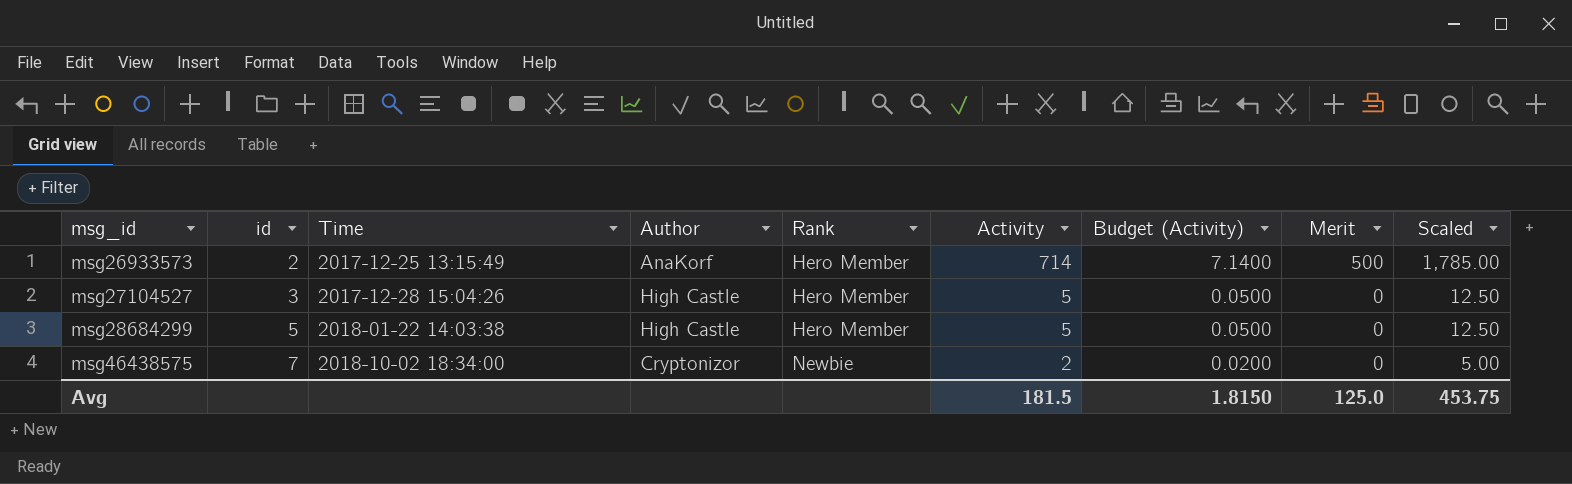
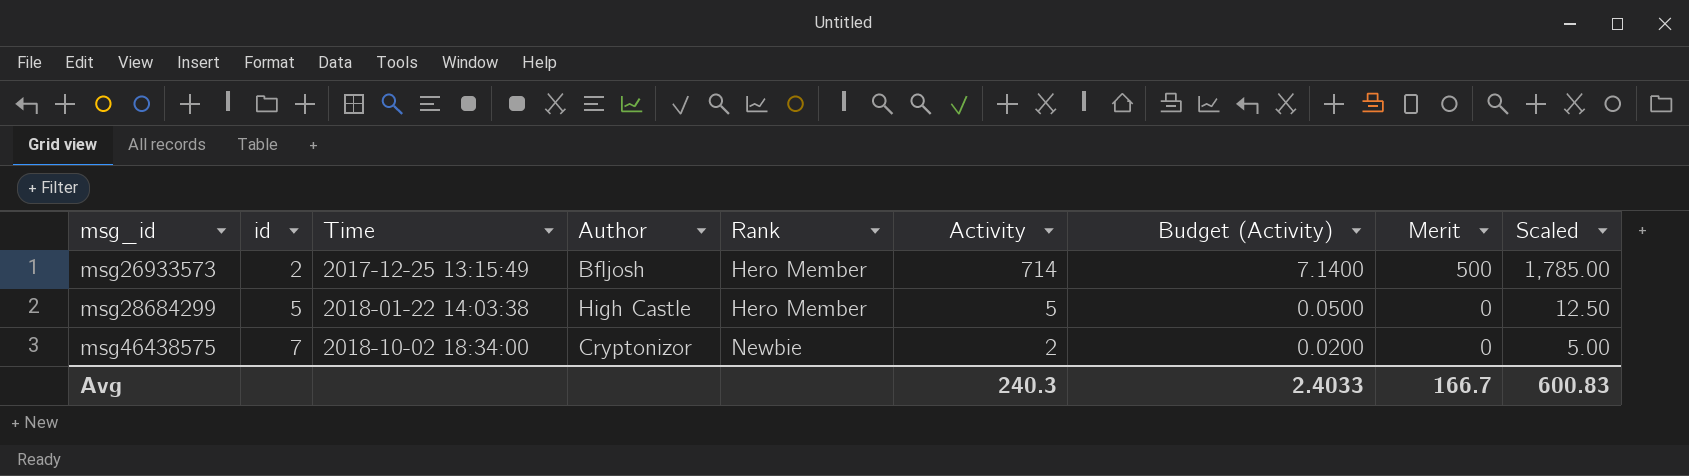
row msg27104527: 3 | 2017-12-28 15:04:26 | High Castle | Hero Member | 5 | 0.0500 | 0 | 12.50 -> none
msg26933573 | Author: AnaKorf -> Bfljosh
Avg | Activity: 181.5 -> 240.3
Avg | Budget (Activity): 1.8150 -> 2.4033
Avg | Merit: 125.0 -> 166.7
Avg | Scaled: 453.75 -> 600.83

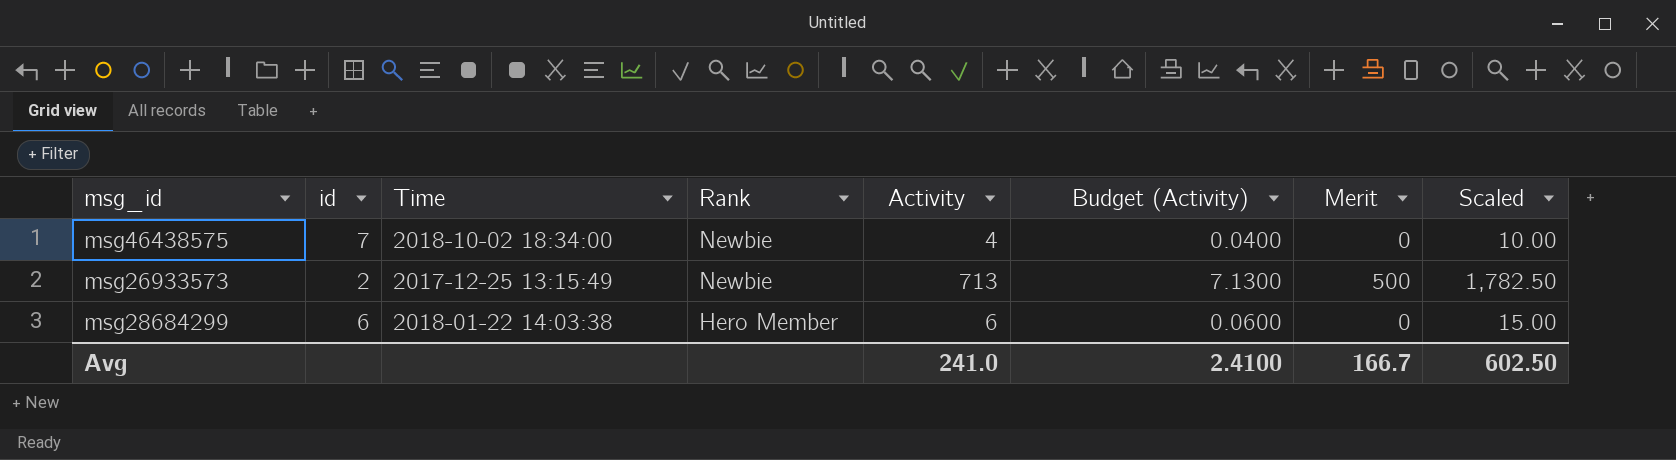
row order: msg_id ascending -> Rank descending
column Author | position: 4 -> none
msg46438575 | Activity: 2 -> 4
msg46438575 | Budget (Activity): 0.0200 -> 0.0400
msg46438575 | Scaled: 5.00 -> 10.00
msg26933573 | Rank: Hero Member -> Newbie
msg26933573 | Activity: 714 -> 713
msg26933573 | Budget (Activity): 7.1400 -> 7.1300
msg26933573 | Scaled: 1,785.00 -> 1,782.50
msg28684299 | id: 5 -> 6
msg28684299 | Activity: 5 -> 6
msg28684299 | Budget (Activity): 0.0500 -> 0.0600
msg28684299 | Scaled: 12.50 -> 15.00
Avg | Activity: 240.3 -> 241.0
Avg | Budget (Activity): 2.4033 -> 2.4100
Avg | Scaled: 600.83 -> 602.50

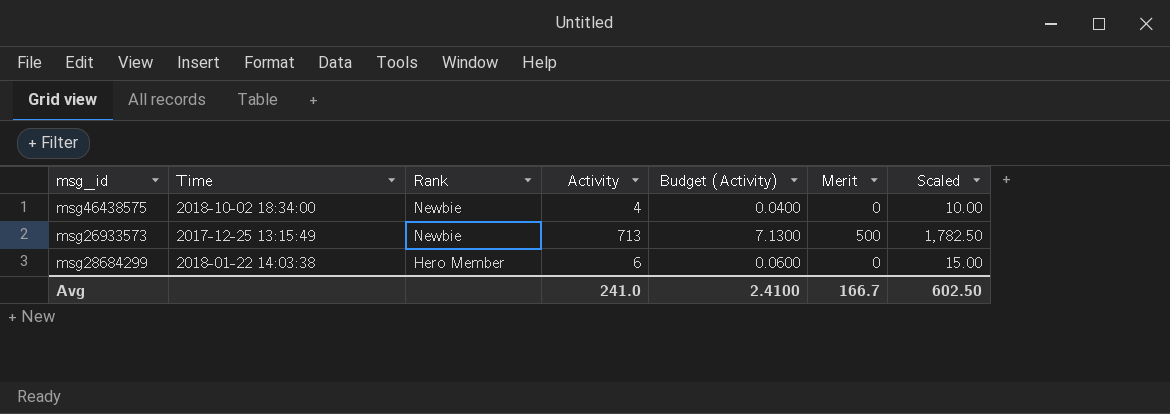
column id | position: 2 -> none

